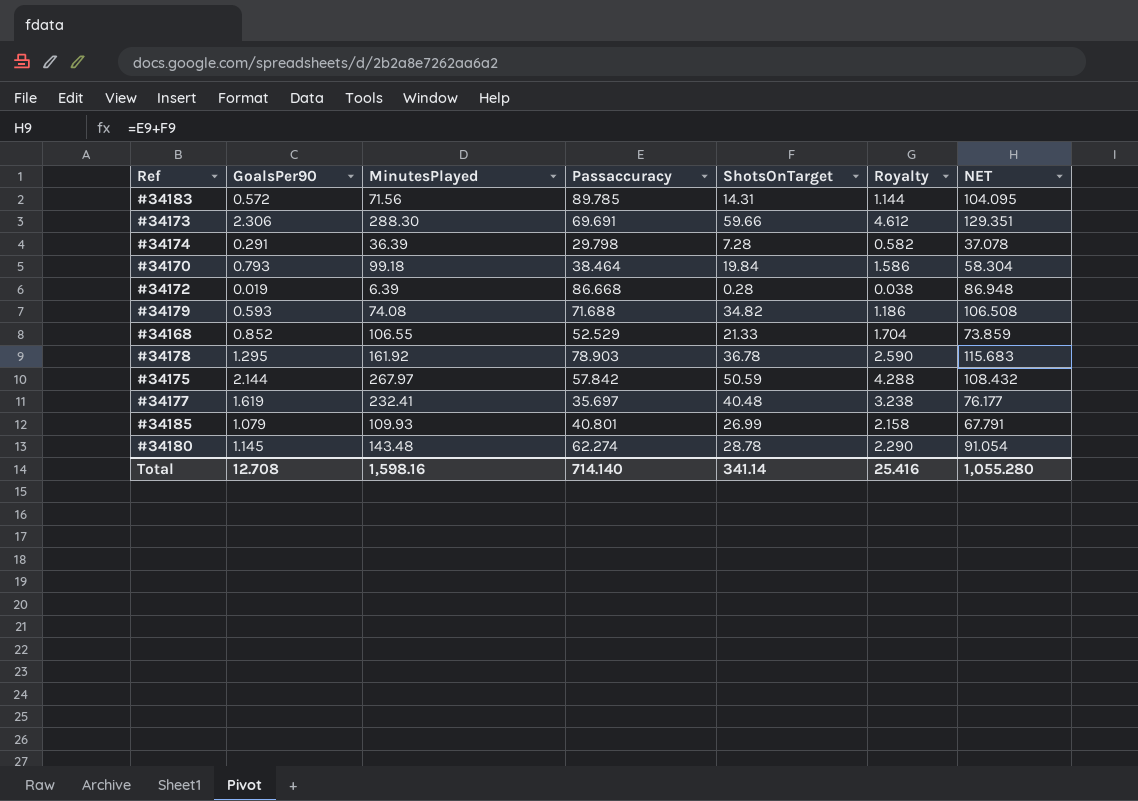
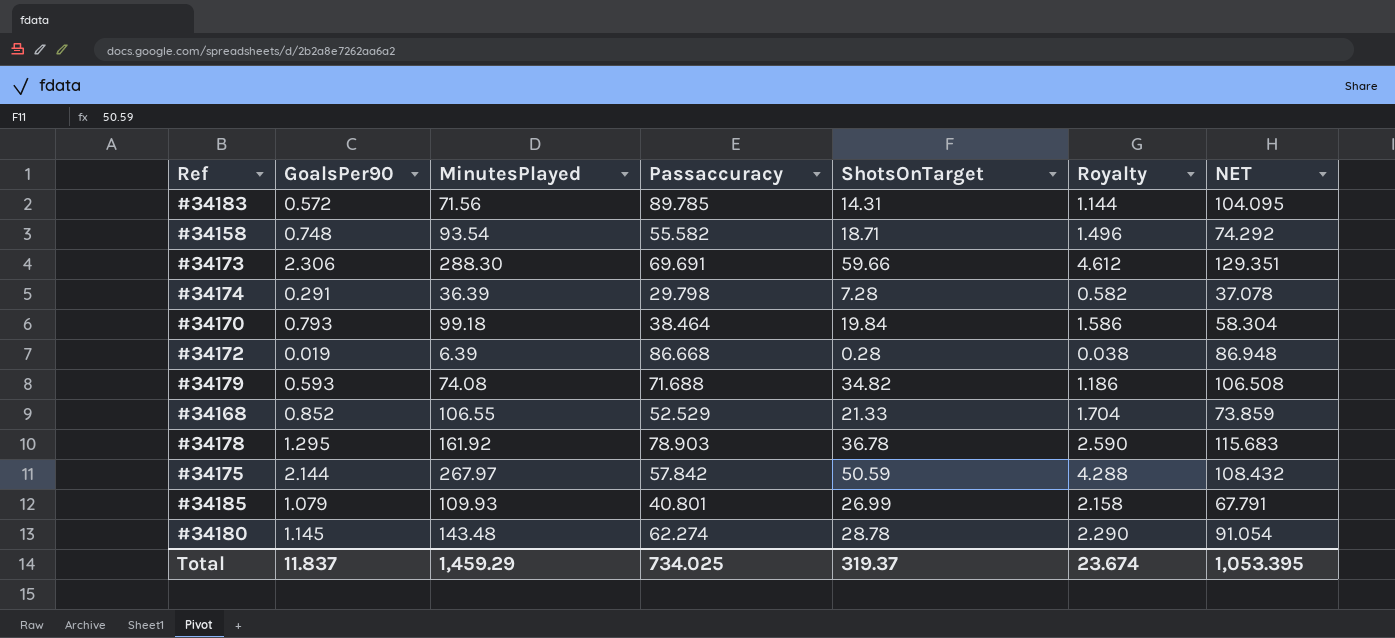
row #34177: 1.619 | 232.41 | 35.697 | 40.48 | 3.238 | 76.177 -> none
row #34158: none -> 0.748 | 93.54 | 55.582 | 18.71 | 1.496 | 74.292
Total | GoalsPer90: 12.708 -> 11.837
Total | MinutesPlayed: 1,598.16 -> 1,459.29
Total | Passaccuracy: 714.140 -> 734.025
Total | ShotsOnTarget: 341.14 -> 319.37
Total | Royalty: 25.416 -> 23.674
Total | NET: 1,055.280 -> 1,053.395

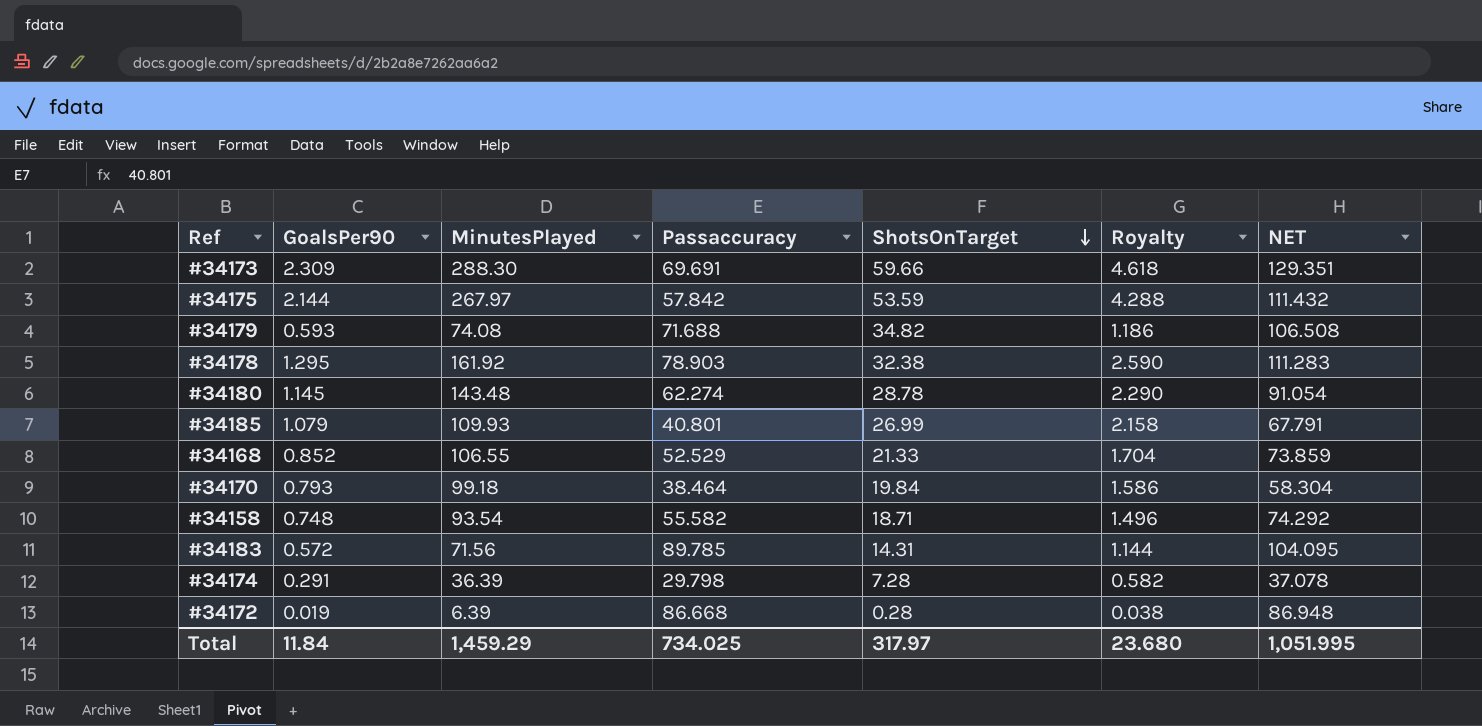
row order: none -> ShotsOnTarget descending
#34173 | GoalsPer90: 2.306 -> 2.309
#34173 | Royalty: 4.612 -> 4.618
#34175 | ShotsOnTarget: 50.59 -> 53.59
#34175 | NET: 108.432 -> 111.432
#34178 | ShotsOnTarget: 36.78 -> 32.38
#34178 | NET: 115.683 -> 111.283
Total | GoalsPer90: 11.837 -> 11.84
Total | ShotsOnTarget: 319.37 -> 317.97
Total | Royalty: 23.674 -> 23.680
Total | NET: 1,053.395 -> 1,051.995

